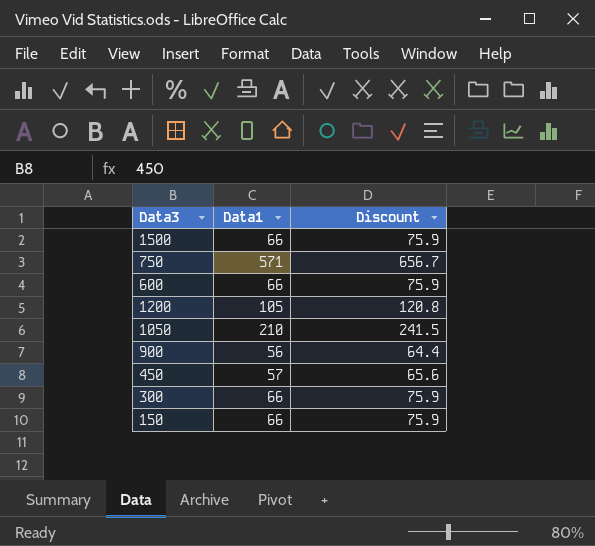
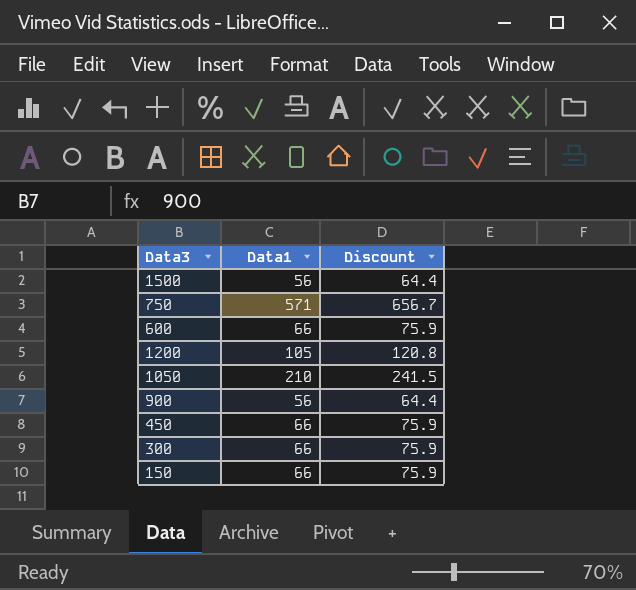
1500 | Data1: 66 -> 56
1500 | Discount: 75.9 -> 64.4
450 | Data1: 57 -> 66
450 | Discount: 65.6 -> 75.9

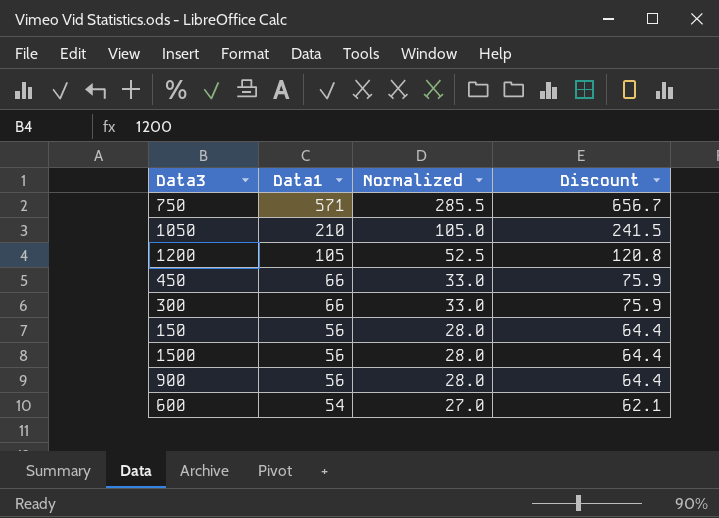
row order: none -> Data1 descending
column Normalized | formula: none -> [Data1] * 0.5
150 | Data1: 66 -> 56
150 | Discount: 75.9 -> 64.4
600 | Data1: 66 -> 54
600 | Discount: 75.9 -> 62.1

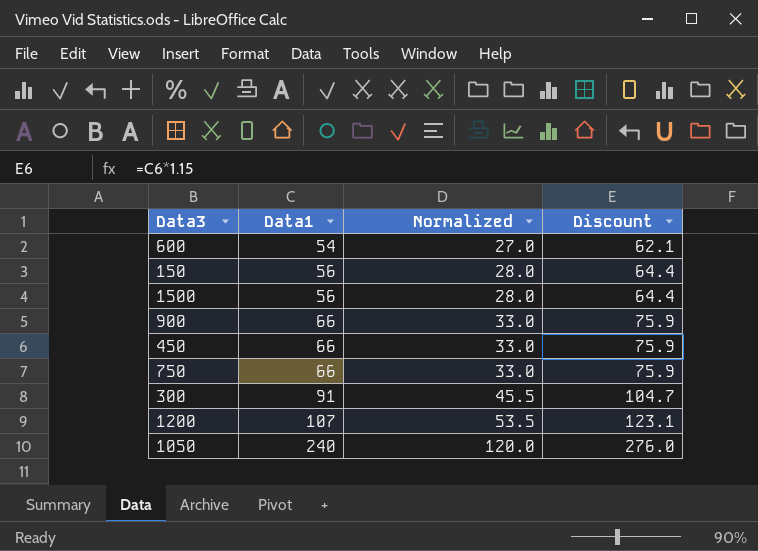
row order: Data1 descending -> Data1 ascending
900 | Data1: 56 -> 66
900 | Normalized: 28.0 -> 33.0
900 | Discount: 64.4 -> 75.9
750 | Data1: 571 -> 66
750 | Normalized: 285.5 -> 33.0
750 | Discount: 656.7 -> 75.9
300 | Data1: 66 -> 91
300 | Normalized: 33.0 -> 45.5
300 | Discount: 75.9 -> 104.7
1200 | Data1: 105 -> 107
1200 | Normalized: 52.5 -> 53.5
1200 | Discount: 120.8 -> 123.1
1050 | Data1: 210 -> 240
1050 | Normalized: 105.0 -> 120.0
1050 | Discount: 241.5 -> 276.0

